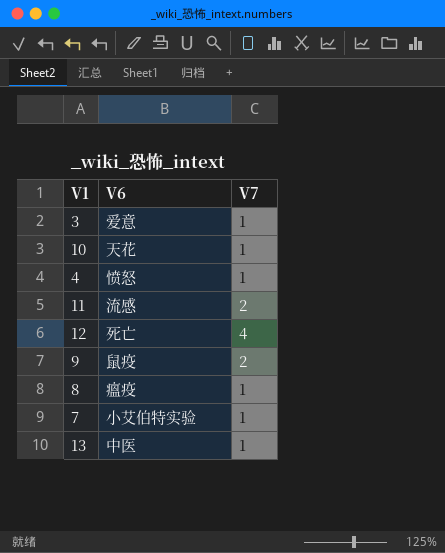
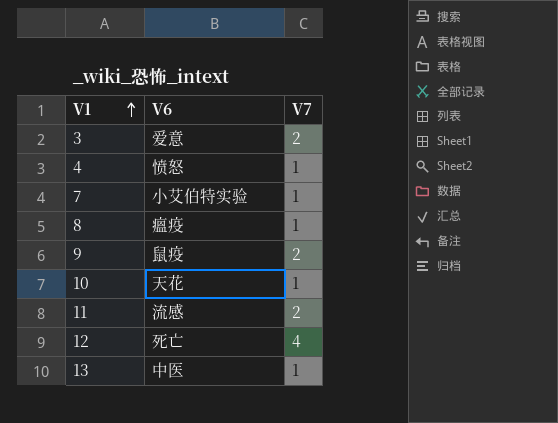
row order: none -> V1 ascending
3 | V7: 1 -> 2

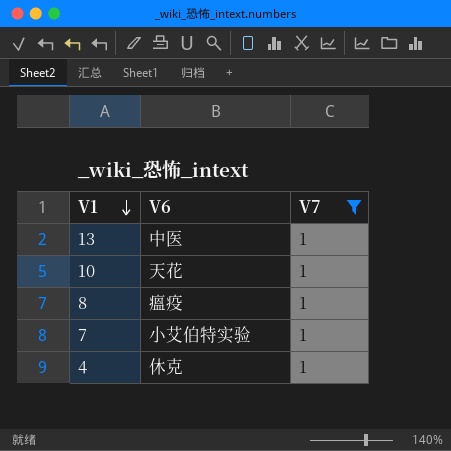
filter: none -> V7 = 1
row order: V1 ascending -> V1 descending
4 | V6: 愤怒 -> 休克

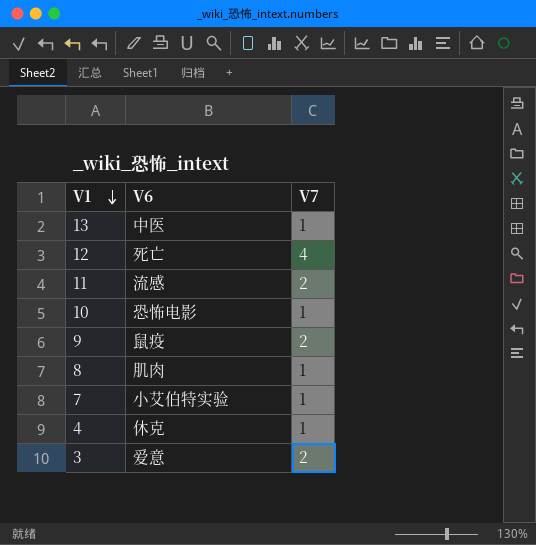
filter: V7 = 1 -> none
10 | V6: 天花 -> 恐怖电影
8 | V6: 瘟疫 -> 肌肉

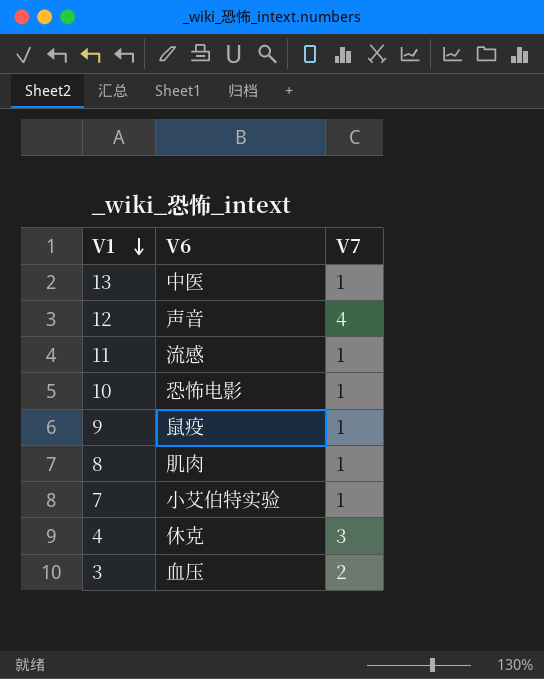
12 | V6: 死亡 -> 声音
11 | V7: 2 -> 1
9 | V7: 2 -> 1
4 | V7: 1 -> 3
3 | V6: 爱意 -> 血压

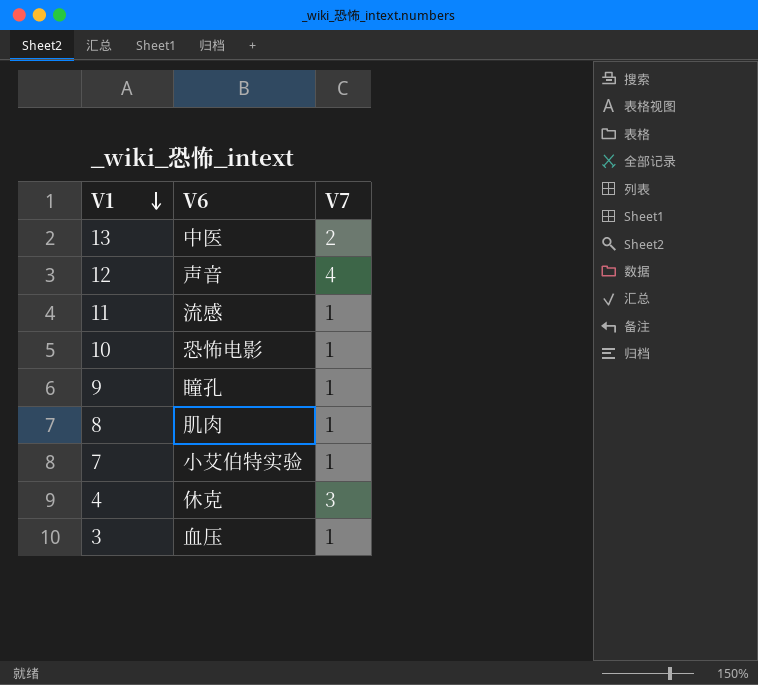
13 | V7: 1 -> 2
9 | V6: 鼠疫 -> 瞳孔
3 | V7: 2 -> 1

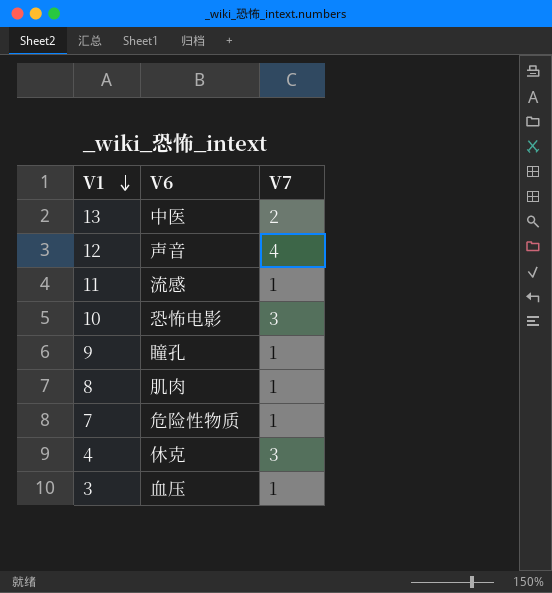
10 | V7: 1 -> 3
7 | V6: 小艾伯特实验 -> 危险性物质

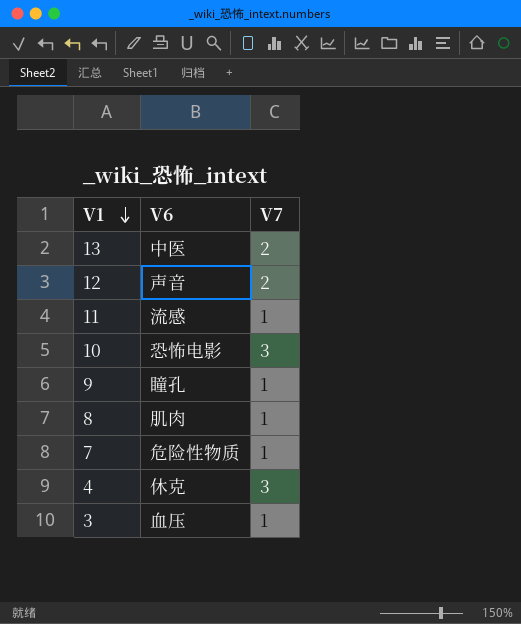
12 | V7: 4 -> 2

